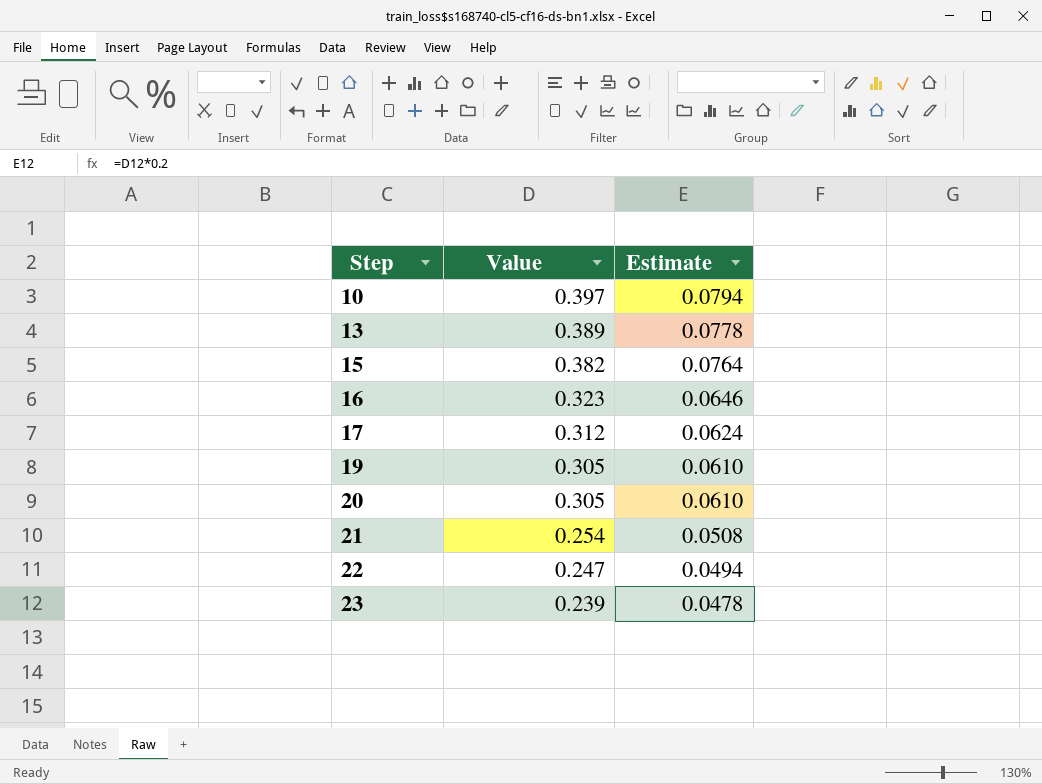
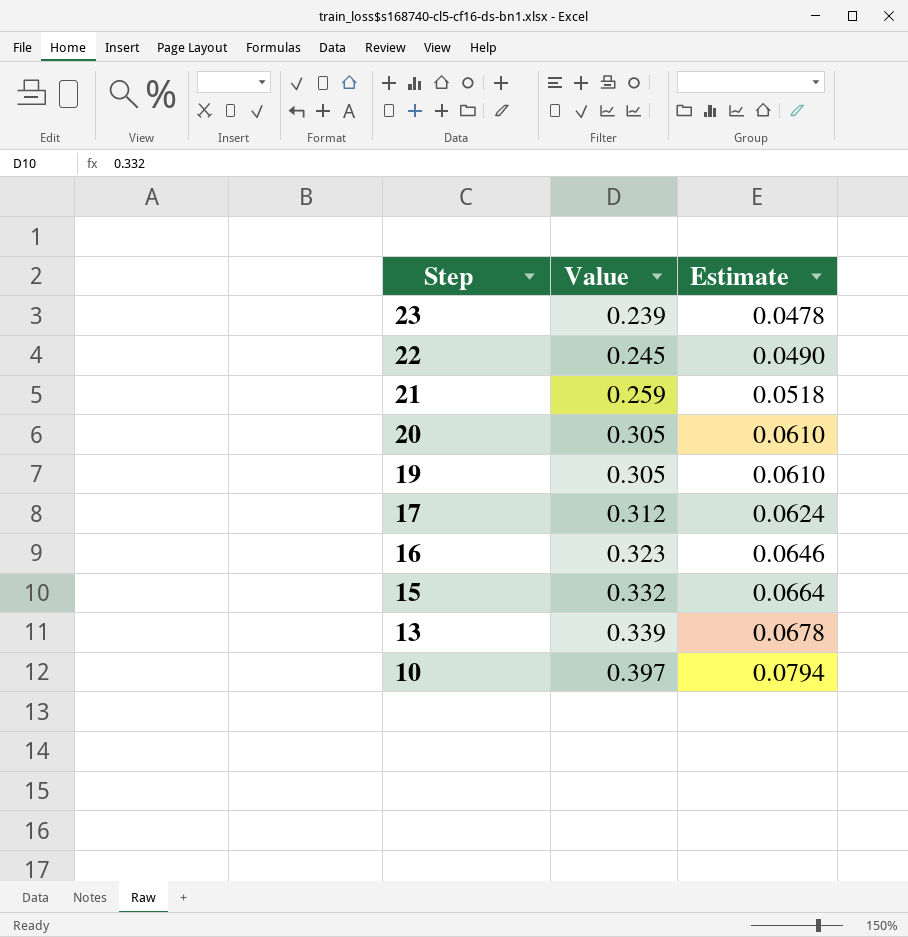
row order: Step ascending -> Step descending
22 | Value: 0.247 -> 0.245
22 | Estimate: 0.0494 -> 0.0490
21 | Value: 0.254 -> 0.259
21 | Estimate: 0.0508 -> 0.0518
15 | Value: 0.382 -> 0.332
15 | Estimate: 0.0764 -> 0.0664
13 | Value: 0.389 -> 0.339
13 | Estimate: 0.0778 -> 0.0678

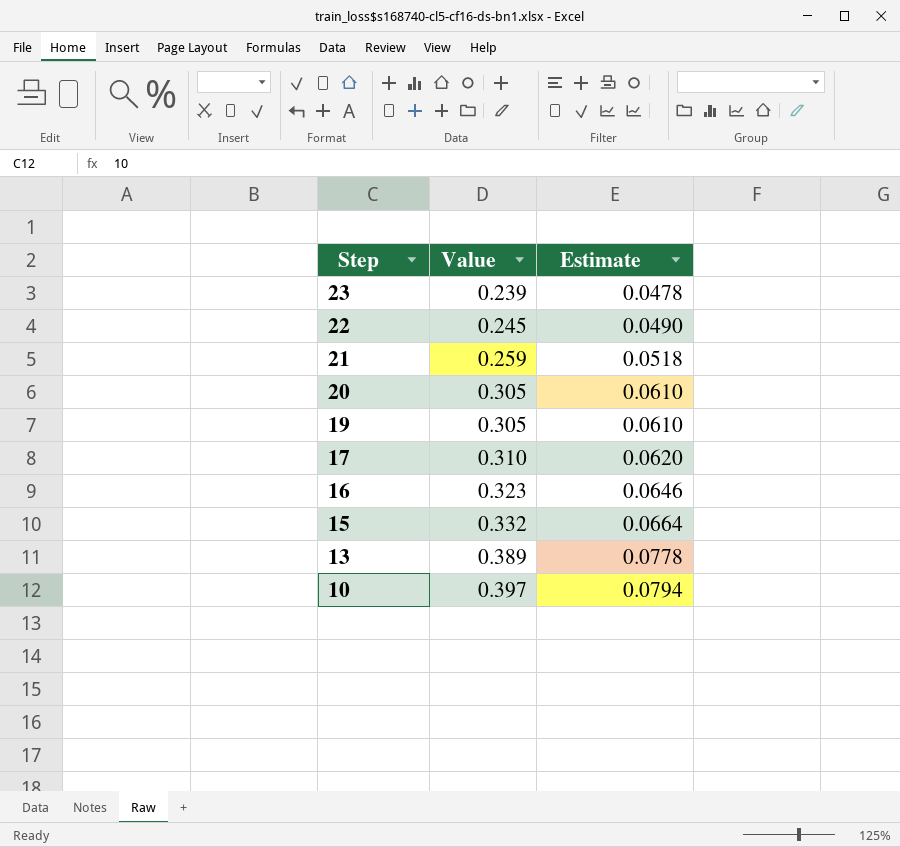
17 | Value: 0.312 -> 0.310
17 | Estimate: 0.0624 -> 0.0620
13 | Value: 0.339 -> 0.389
13 | Estimate: 0.0678 -> 0.0778

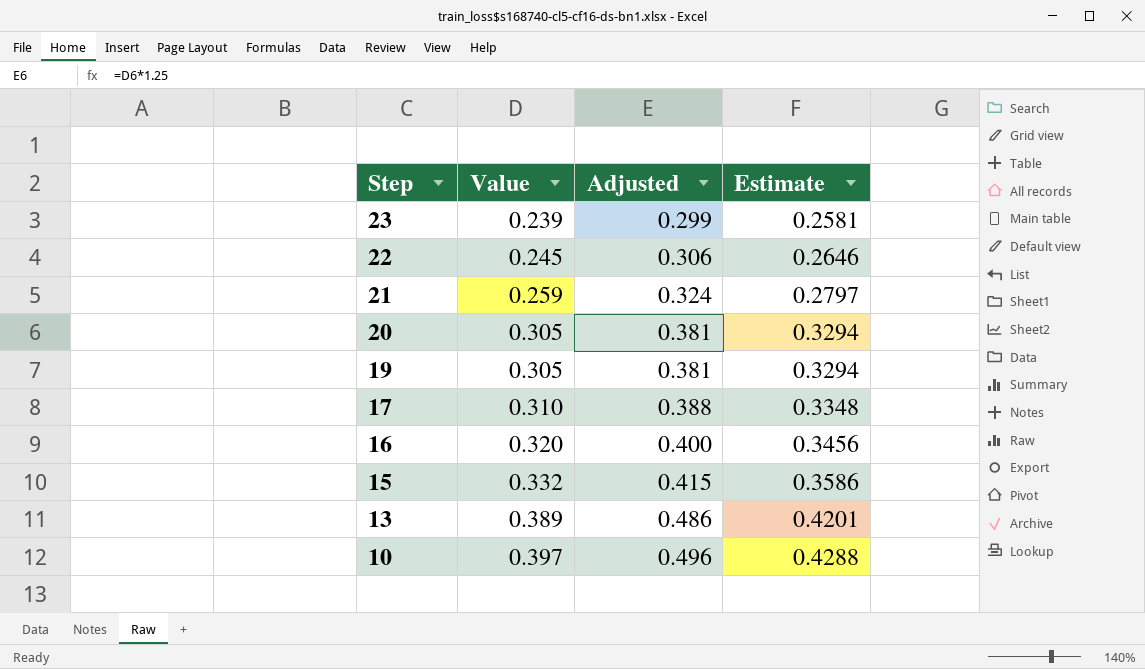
column Adjusted | formula: none -> [Value] * 1.25
column Estimate | formula: [Value] * 0.2 -> [Value] * 1.08
16 | Value: 0.323 -> 0.320

